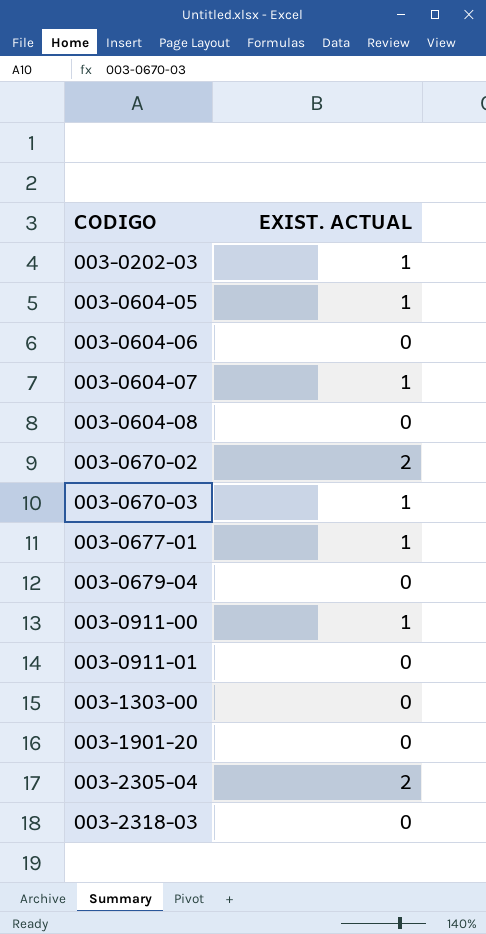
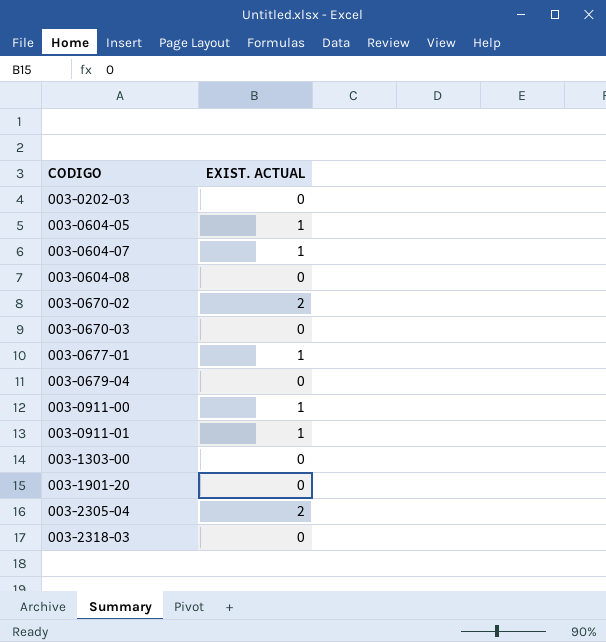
row 003-0604-06: 0 -> none
003-0202-03 | EXIST. ACTUAL: 1 -> 0
003-0670-03 | EXIST. ACTUAL: 1 -> 0
003-0911-01 | EXIST. ACTUAL: 0 -> 1

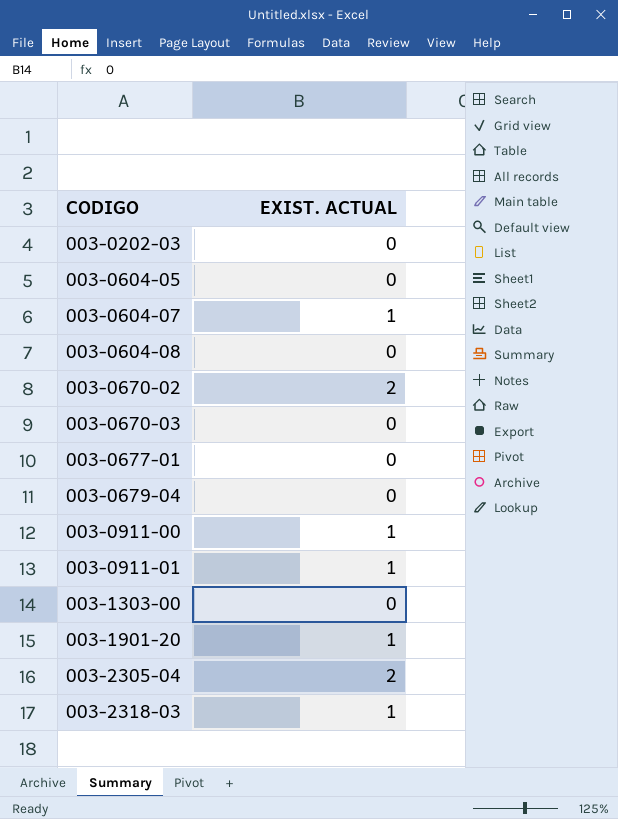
003-0604-05 | EXIST. ACTUAL: 1 -> 0
003-0677-01 | EXIST. ACTUAL: 1 -> 0
003-1901-20 | EXIST. ACTUAL: 0 -> 1
003-2318-03 | EXIST. ACTUAL: 0 -> 1

